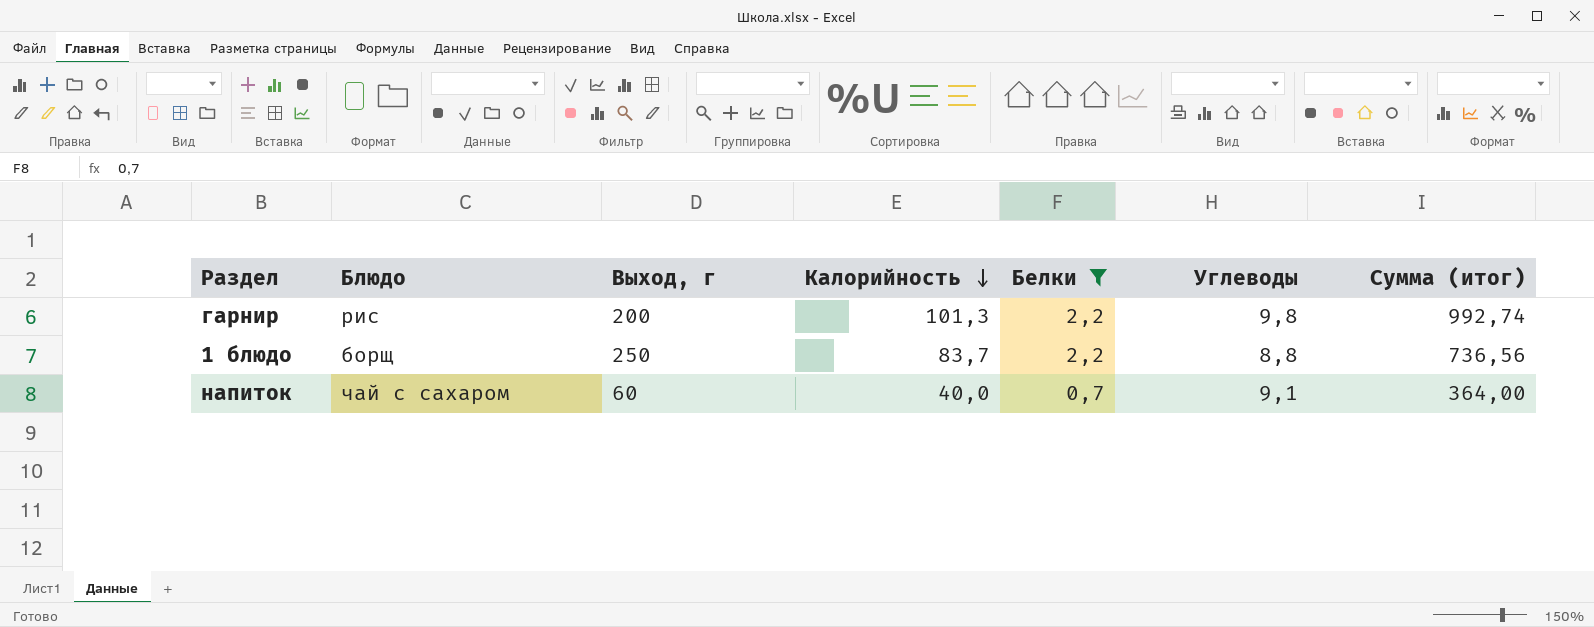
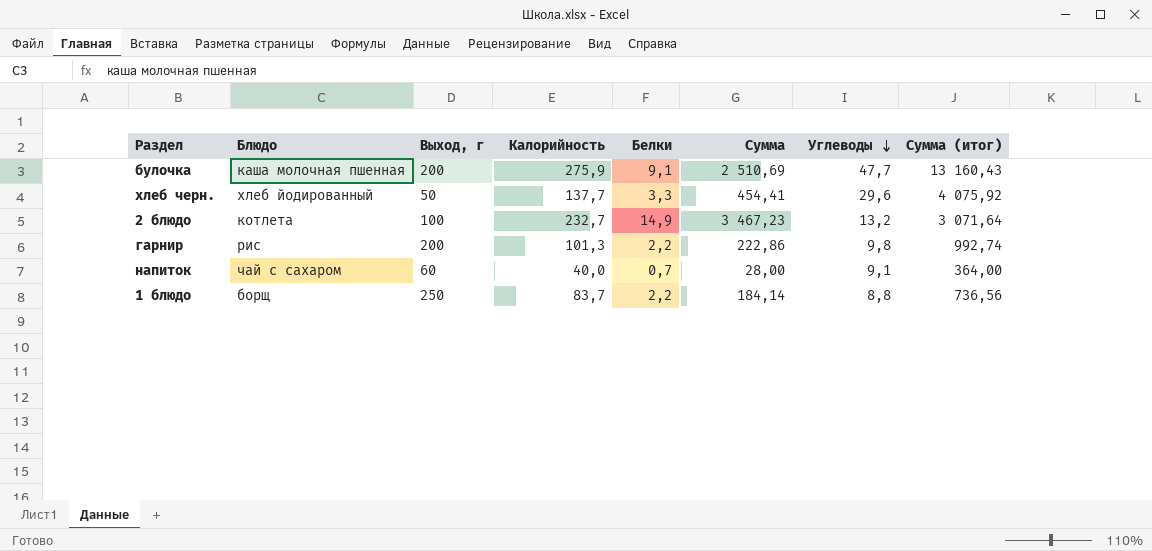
filter: Белки <= 2,2 -> none
row order: Калорийность descending -> Углеводы descending
column Сумма | formula: none -> [Калорийность] * [Белки]

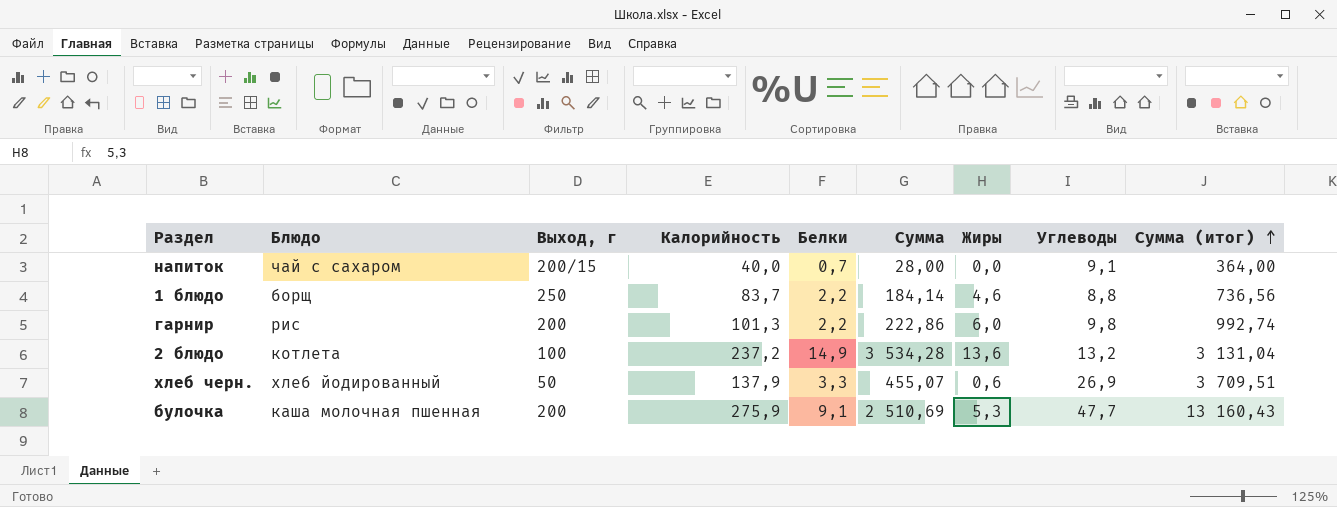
row order: Углеводы descending -> Сумма (итог) ascending
column Жиры | position: none -> 7
напиток | Выход, г: 60 -> 200/15
2 блюдо | Калорийность: 232,7 -> 237,2
2 блюдо | Сумма: 3 467,23 -> 3 534,28
2 блюдо | Сумма (итог): 3 071,64 -> 3 131,04
хлеб черн. | Калорийность: 137,7 -> 137,9
хлеб черн. | Сумма: 454,41 -> 455,07
хлеб черн. | Углеводы: 29,6 -> 26,9
хлеб черн. | Сумма (итог): 4 075,92 -> 3 709,51

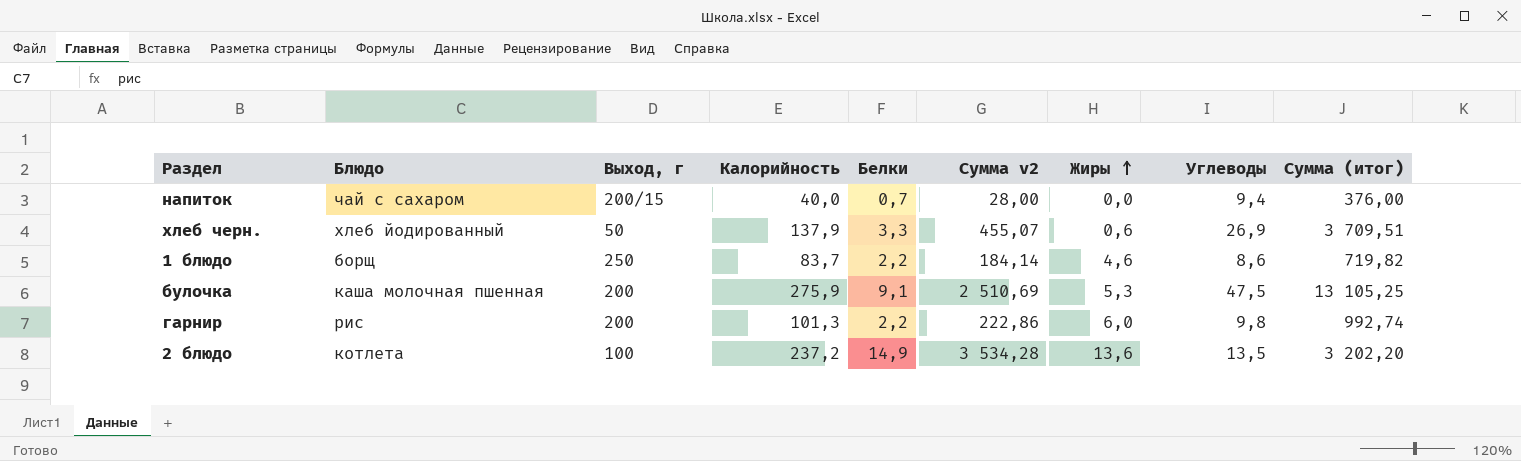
row order: Сумма (итог) ascending -> Жиры ascending
column name: Сумма -> Сумма v2
напиток | Углеводы: 9,1 -> 9,4
напиток | Сумма (итог): 364,00 -> 376,00
1 блюдо | Углеводы: 8,8 -> 8,6
1 блюдо | Сумма (итог): 736,56 -> 719,82
булочка | Углеводы: 47,7 -> 47,5
булочка | Сумма (итог): 13 160,43 -> 13 105,25
2 блюдо | Углеводы: 13,2 -> 13,5
2 блюдо | Сумма (итог): 3 131,04 -> 3 202,20

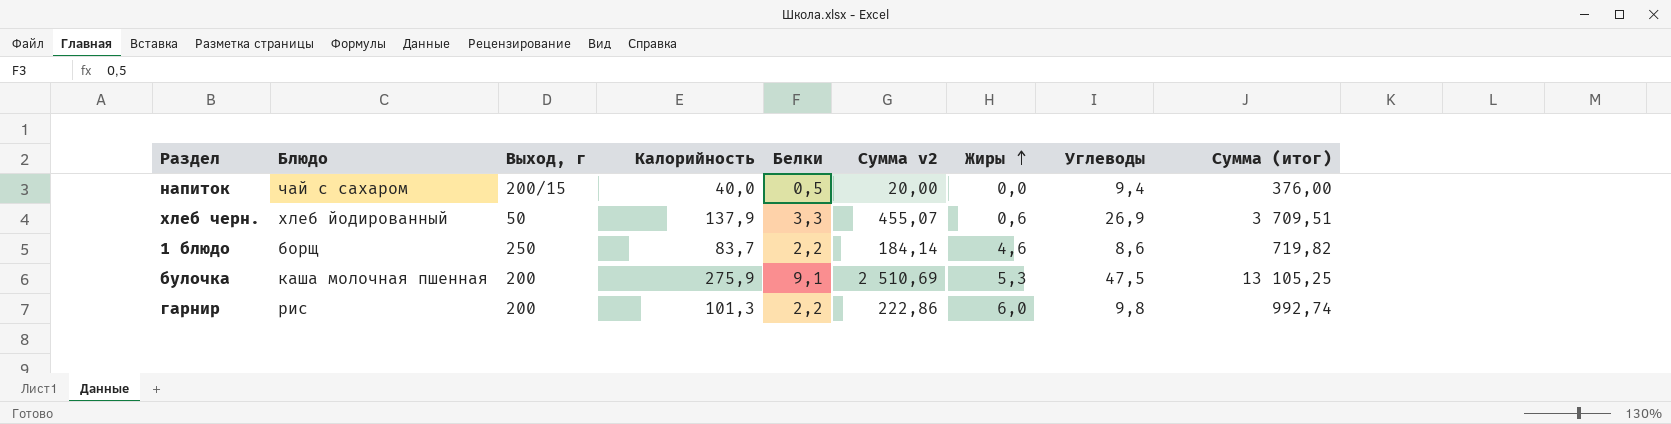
row 2 блюдо: котлета | 100 | 237,2 | 14,9 | 3 534,28 | 13,6 | 13,5 | 3 202,20 -> none
напиток | Белки: 0,7 -> 0,5
напиток | Сумма v2: 28,00 -> 20,00

